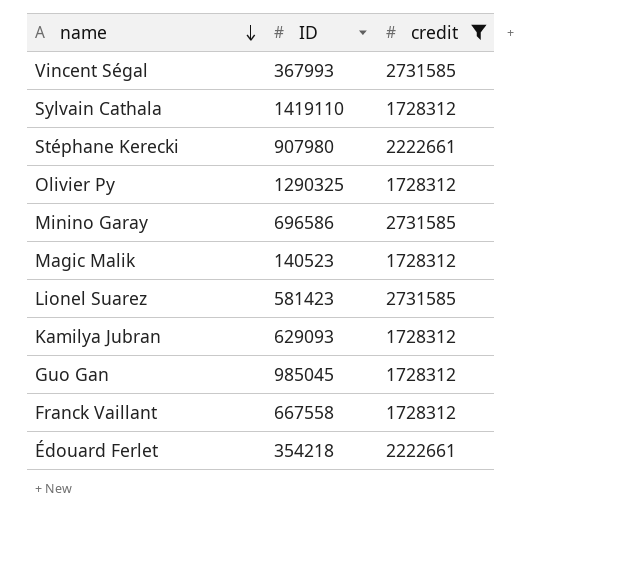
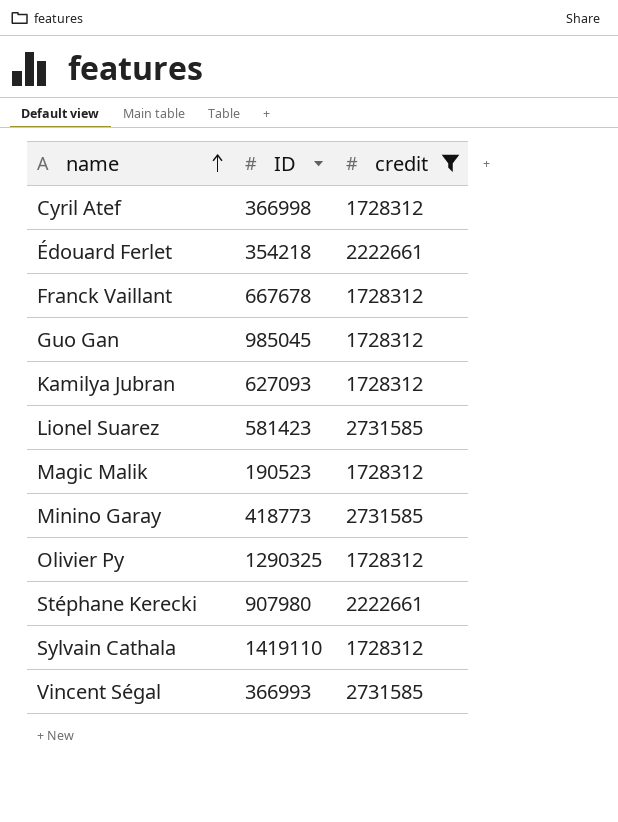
row order: name descending -> name ascending
row Cyril Atef: none -> 366998 | 1728312
Franck Vaillant | ID: 667558 -> 667678
Kamilya Jubran | ID: 629093 -> 627093
Magic Malik | ID: 140523 -> 190523
Minino Garay | ID: 696586 -> 418773
Vincent Ségal | ID: 367993 -> 366993

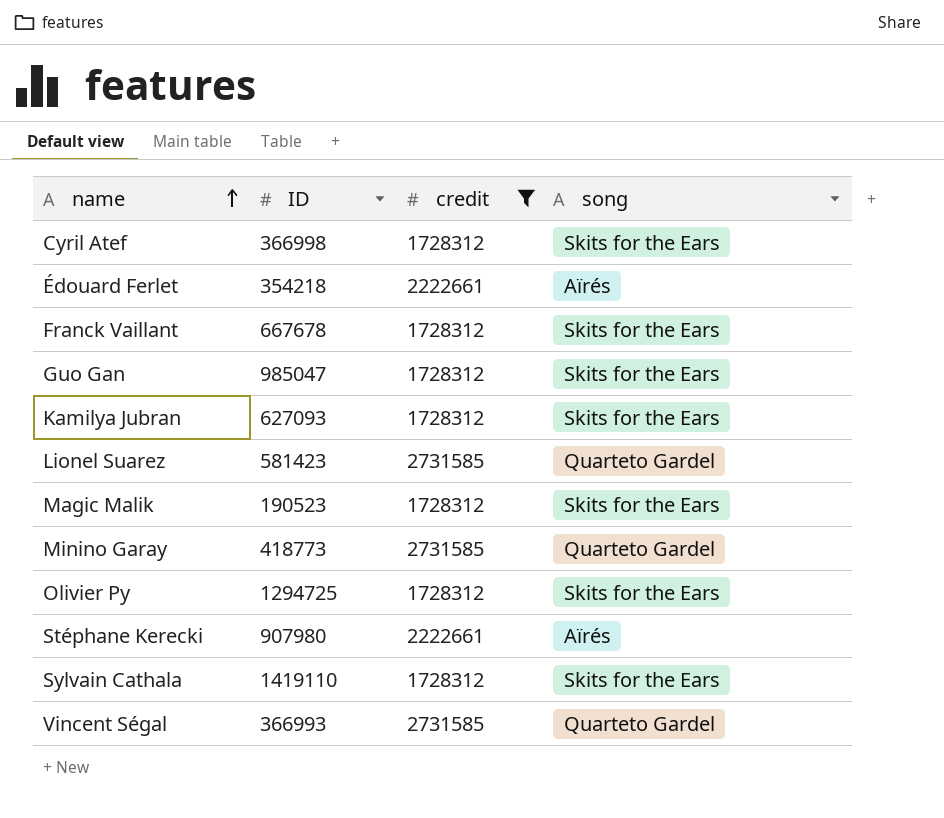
column song | position: none -> 4
Guo Gan | ID: 985045 -> 985047
Olivier Py | ID: 1290325 -> 1294725

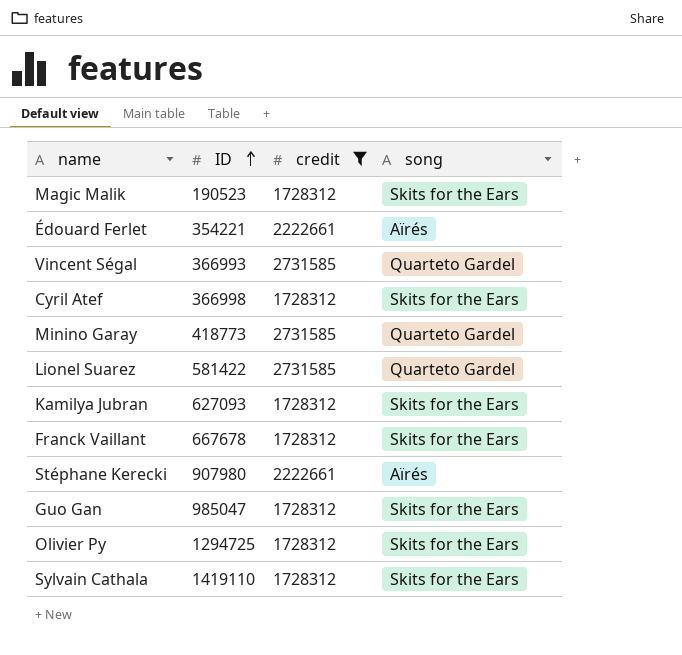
row order: name ascending -> ID ascending
Édouard Ferlet | ID: 354218 -> 354221
Lionel Suarez | ID: 581423 -> 581422

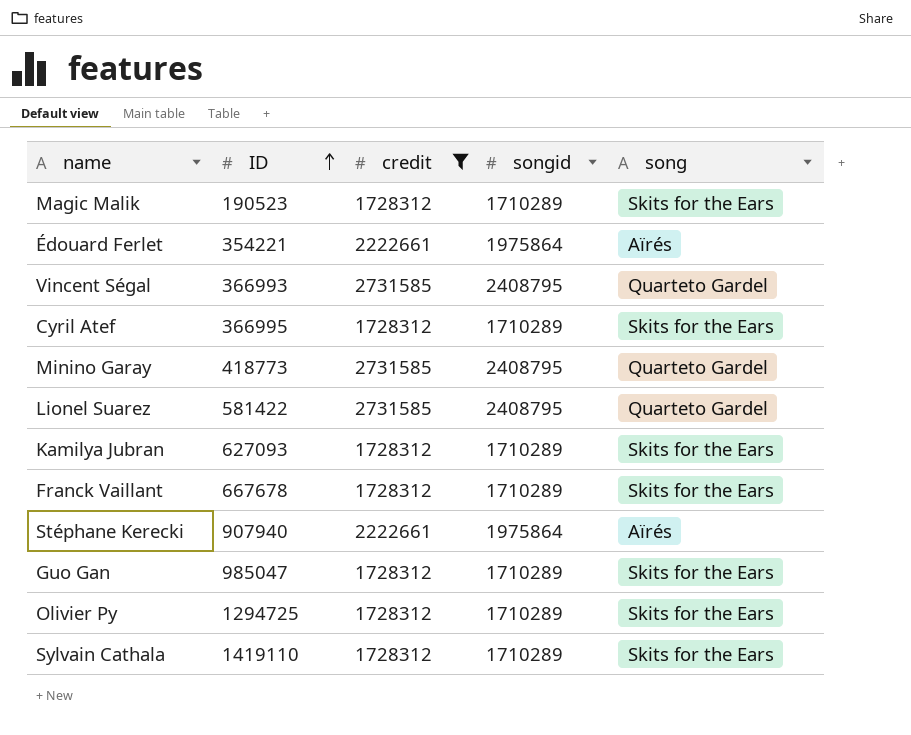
column songid | position: none -> 4
Cyril Atef | ID: 366998 -> 366995
Stéphane Kerecki | ID: 907980 -> 907940

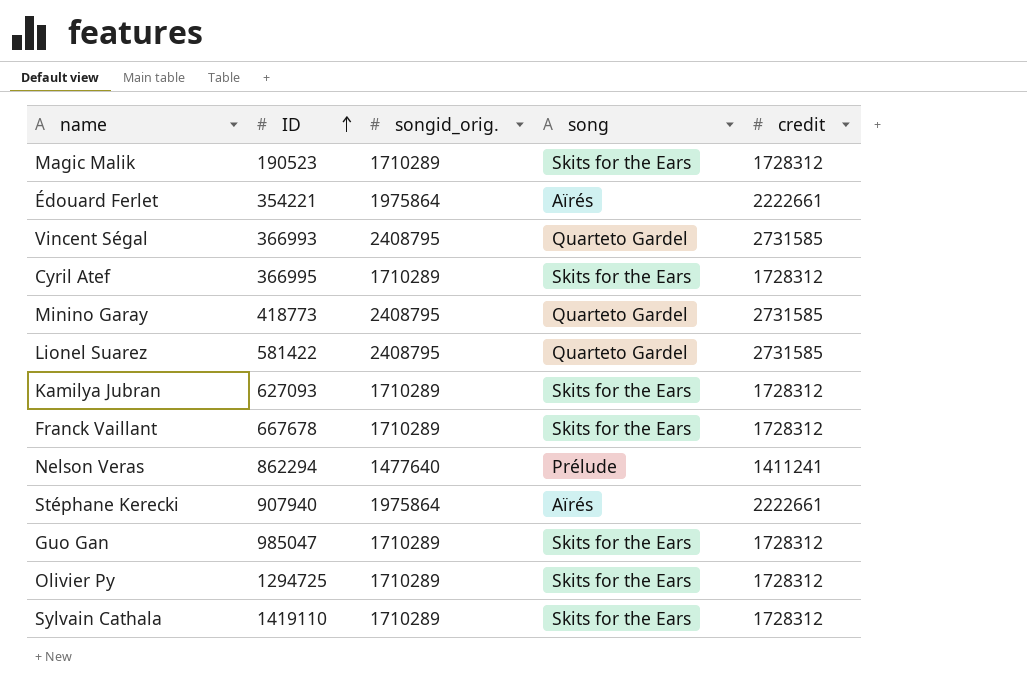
filter: credit != 1411241 -> none
column name: songid -> songid_orig.
column credit | position: 3 -> 5

